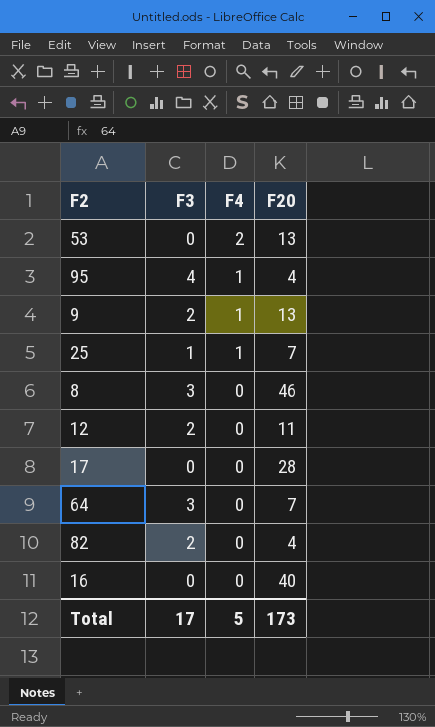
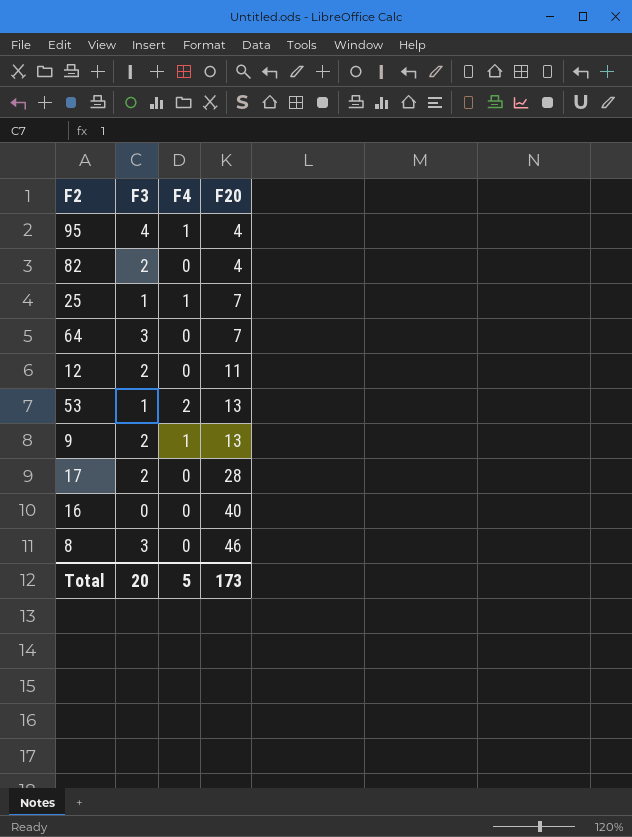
row order: F4 descending -> F20 ascending
53 | F3: 0 -> 1
17 | F3: 0 -> 2
Total | F3: 17 -> 20

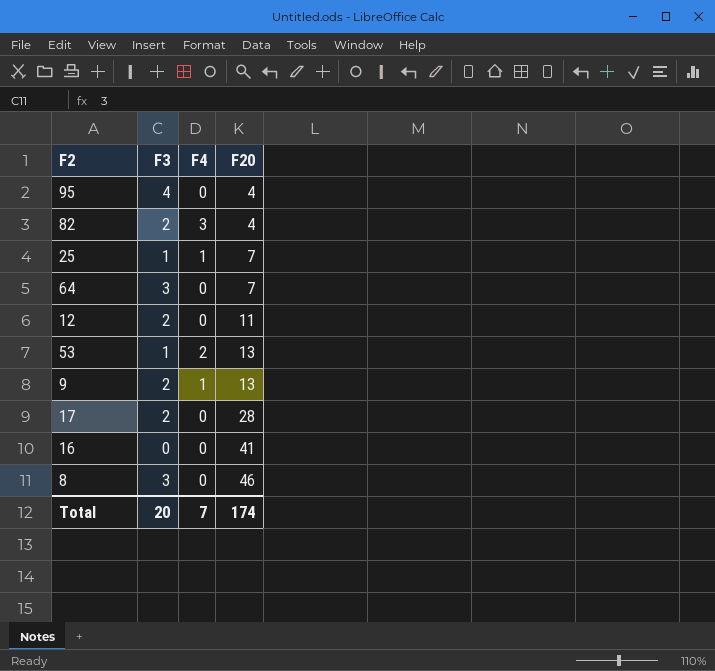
95 | F4: 1 -> 0
82 | F4: 0 -> 3
16 | F20: 40 -> 41
Total | F4: 5 -> 7
Total | F20: 173 -> 174

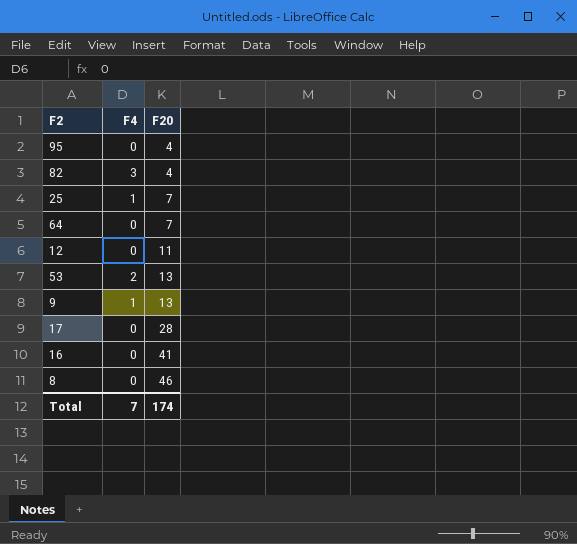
column F3 | position: 2 -> none

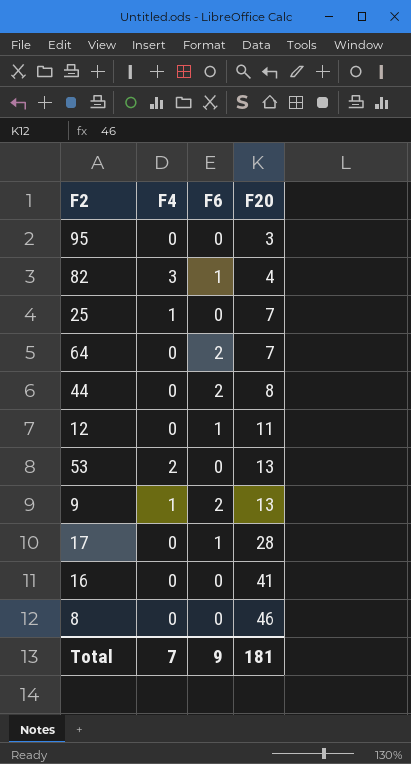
column F6 | position: none -> 3
95 | F20: 4 -> 3
row 44: none -> 0 | 2 | 8
Total | F20: 174 -> 181

